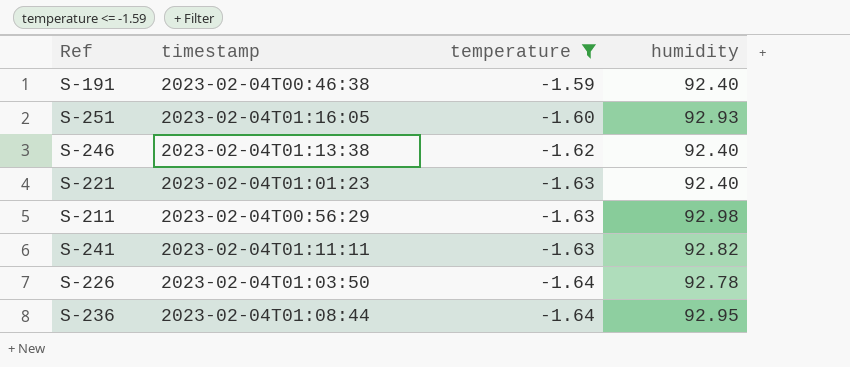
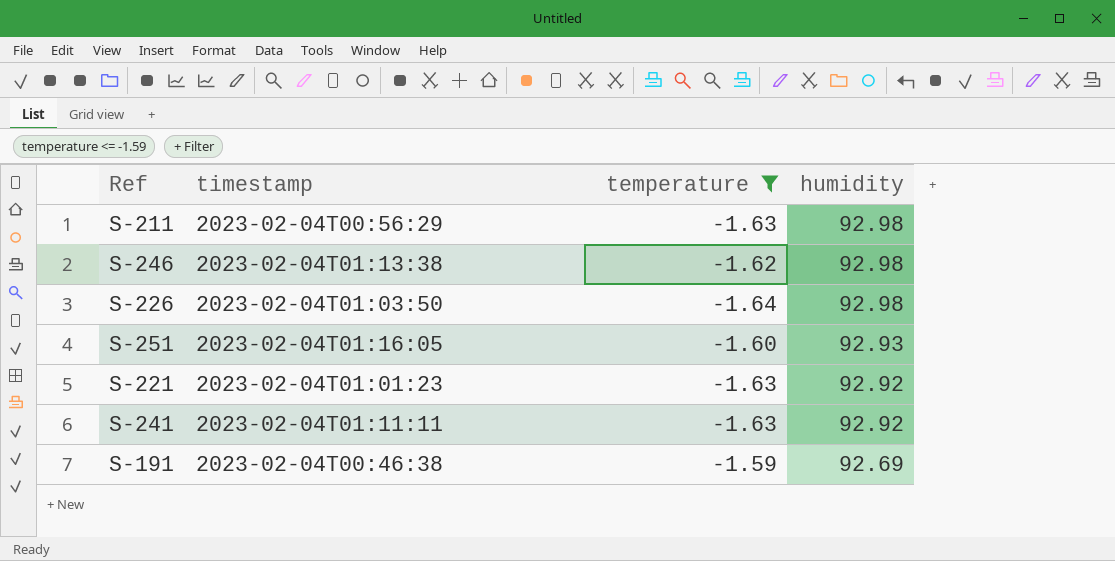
row order: temperature descending -> humidity descending
row S-236: 2023-02-04T01:08:44 | -1.64 | 92.95 -> none
S-246 | humidity: 92.40 -> 92.98
S-226 | humidity: 92.78 -> 92.98
S-221 | humidity: 92.40 -> 92.92
S-241 | humidity: 92.82 -> 92.92
S-191 | humidity: 92.40 -> 92.69

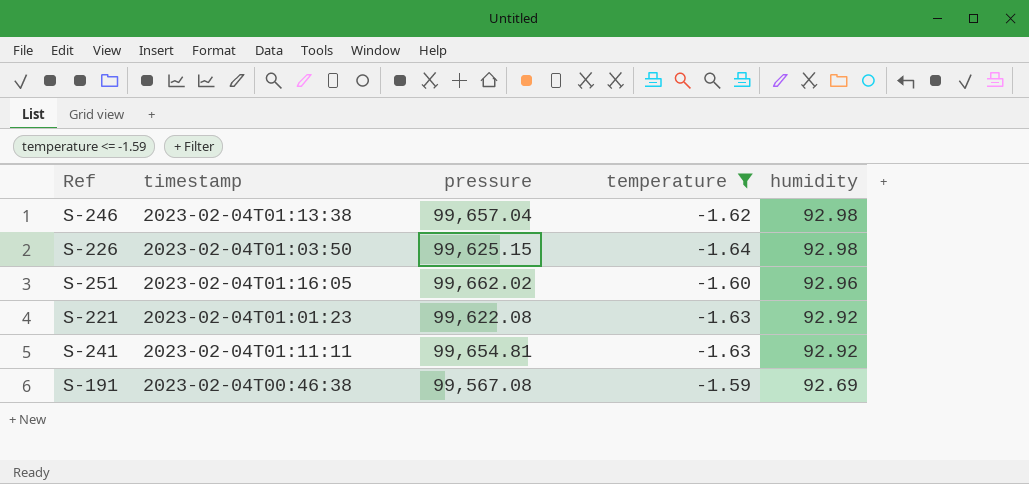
column pressure | position: none -> 3
row S-211: 2023-02-04T00:56:29 | -1.63 | 92.98 -> none
S-251 | humidity: 92.93 -> 92.96

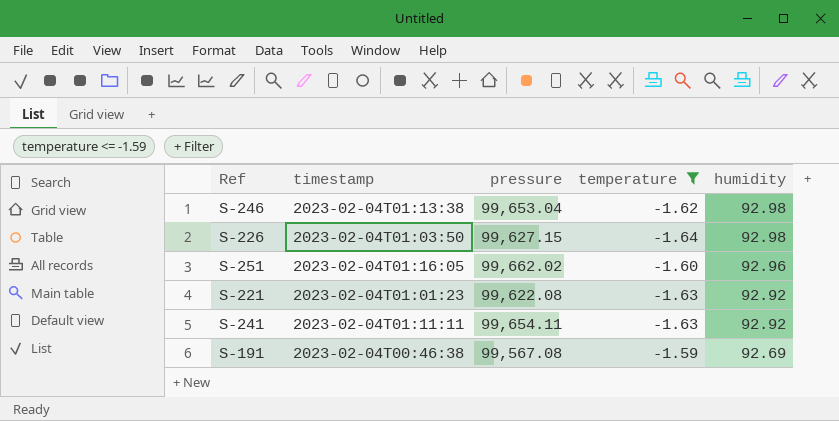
S-246 | pressure: 99,657.04 -> 99,653.04
S-226 | pressure: 99,625.15 -> 99,627.15
S-241 | pressure: 99,654.81 -> 99,654.11

